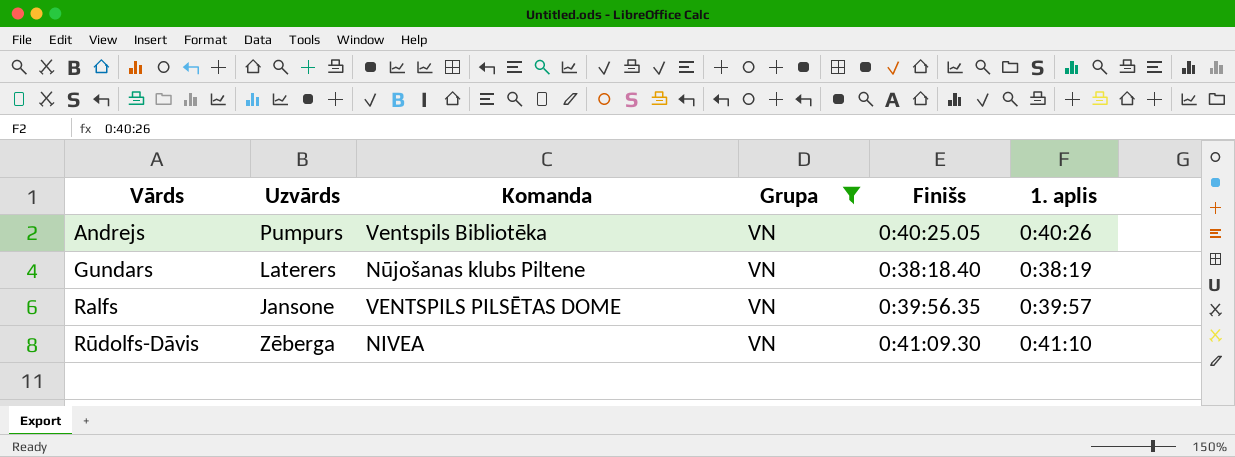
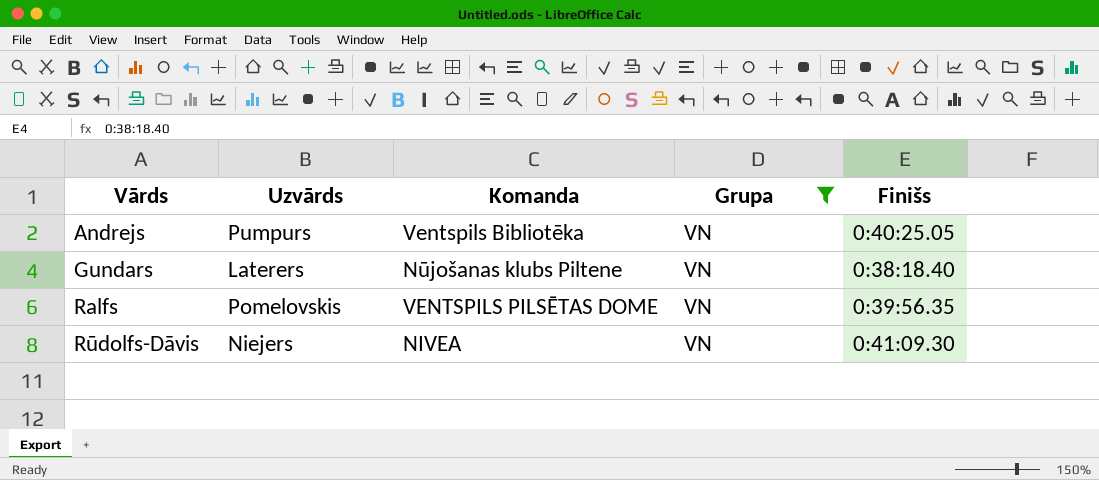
column 1. aplis | position: 6 -> none
Ralfs | Uzvārds: Jansone -> Pomelovskis
Rūdolfs-Dāvis | Uzvārds: Zēberga -> Niejers

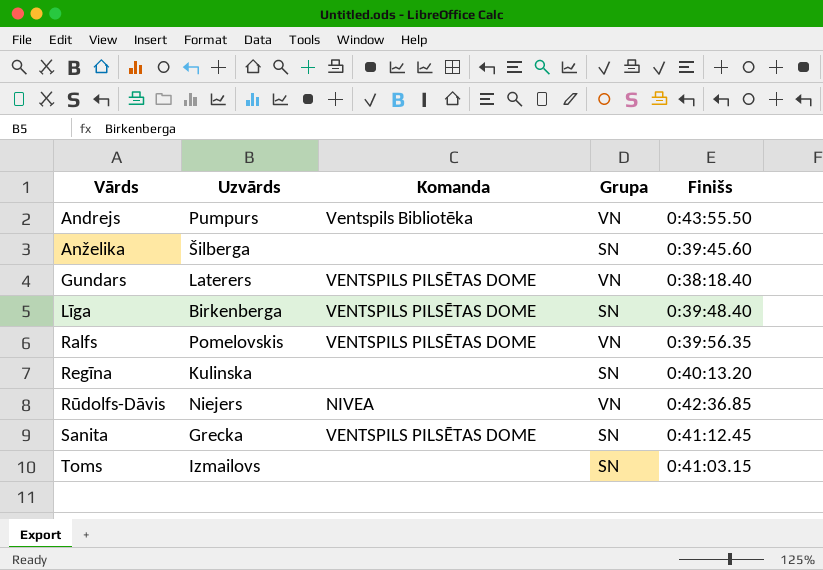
filter: Grupa = VN -> none
Andrejs | Finišs: 0:40:25.05 -> 0:43:55.50
Gundars | Komanda: Nūjošanas klubs Piltene -> VENTSPILS PILSĒTAS DOME
Rūdolfs-Dāvis | Finišs: 0:41:09.30 -> 0:42:36.85

